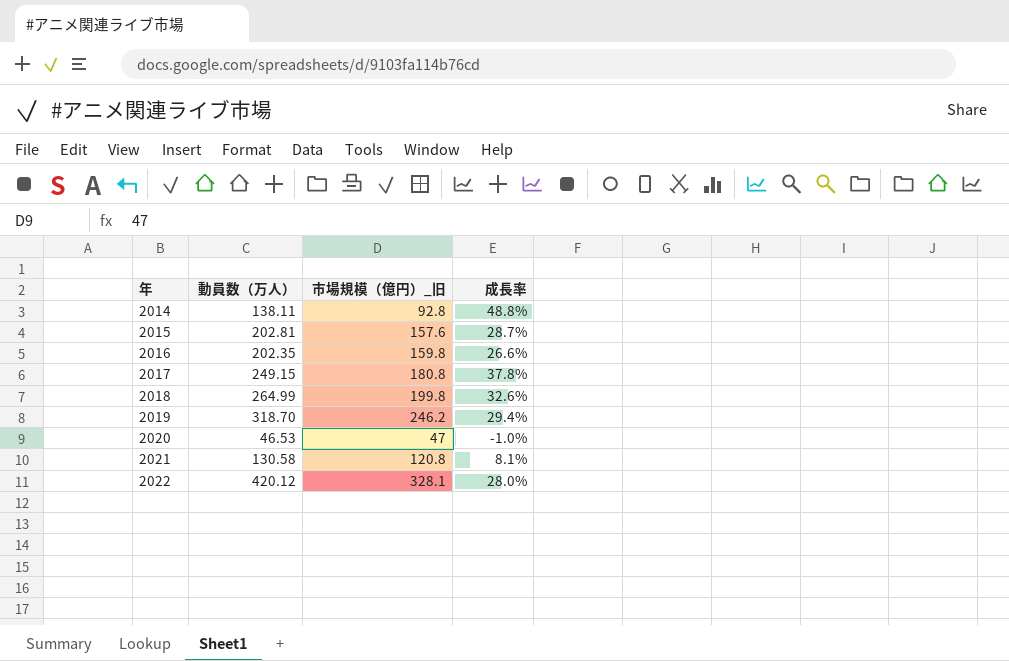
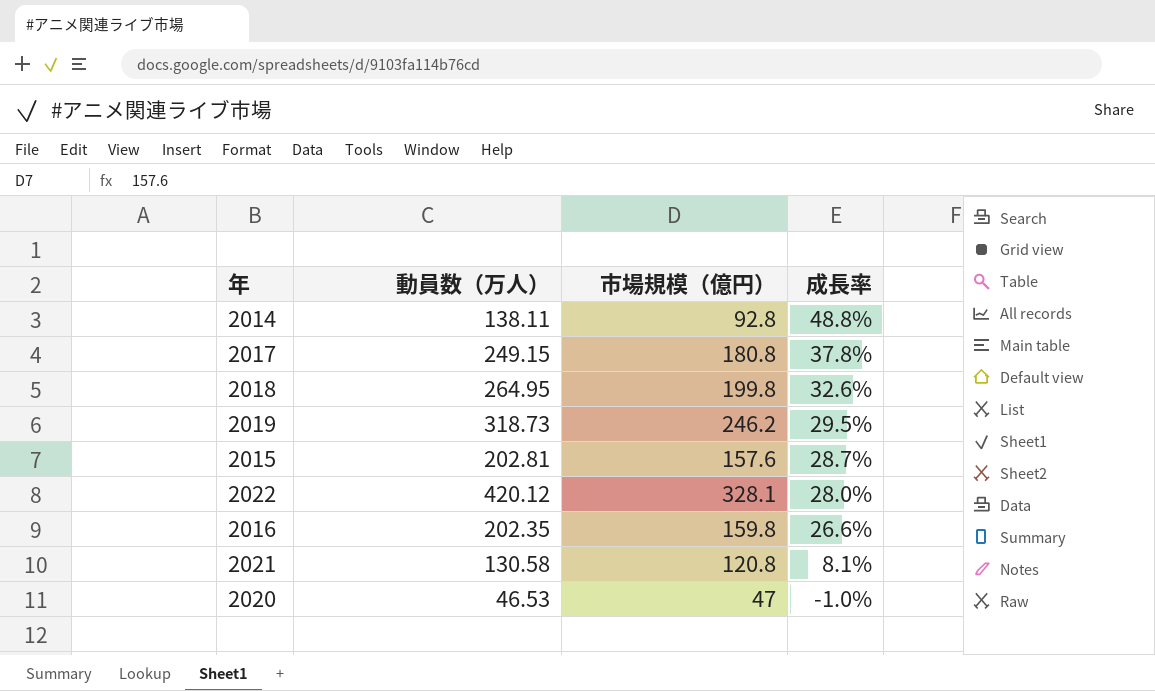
row order: 年 ascending -> 成長率 descending
column name: 市場規模（億円）_旧 -> 市場規模（億円）
2018 | 動員数（万人）: 264.99 -> 264.95
2019 | 動員数（万人）: 318.70 -> 318.73
2019 | 成長率: 29.4% -> 29.5%

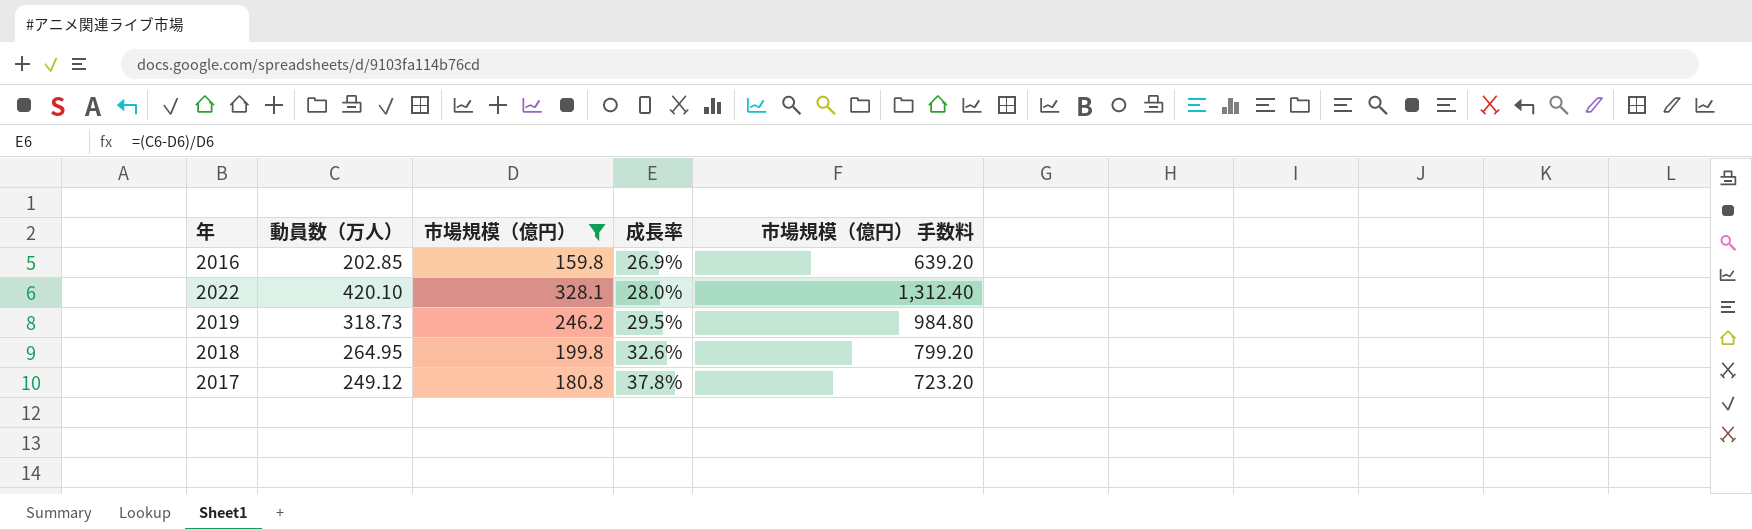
filter: none -> 市場規模（億円） >= 159.8
row order: 成長率 descending -> 成長率 ascending
column 市場規模（億円） 手数料 | formula: none -> [市場規模（億円）] * 4
2016 | 動員数（万人）: 202.35 -> 202.85
2016 | 成長率: 26.6% -> 26.9%
2022 | 動員数（万人）: 420.12 -> 420.10
2017 | 動員数（万人）: 249.15 -> 249.12

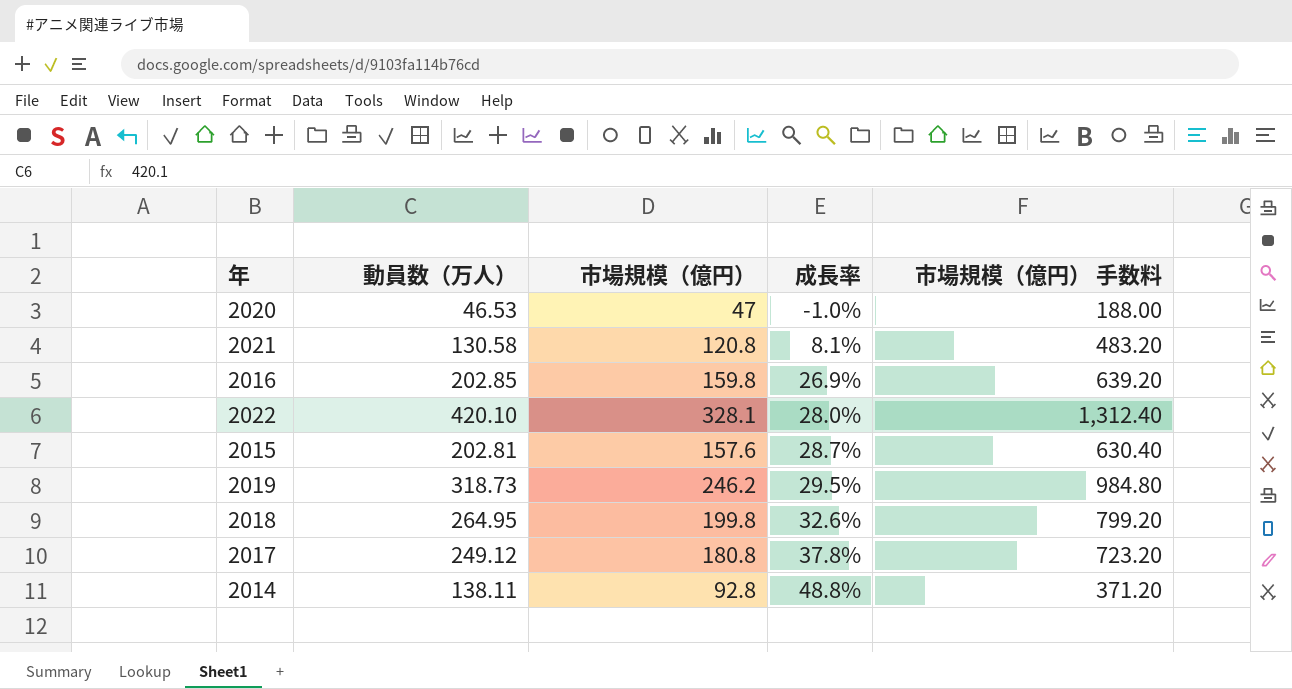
filter: 市場規模（億円） >= 159.8 -> none

